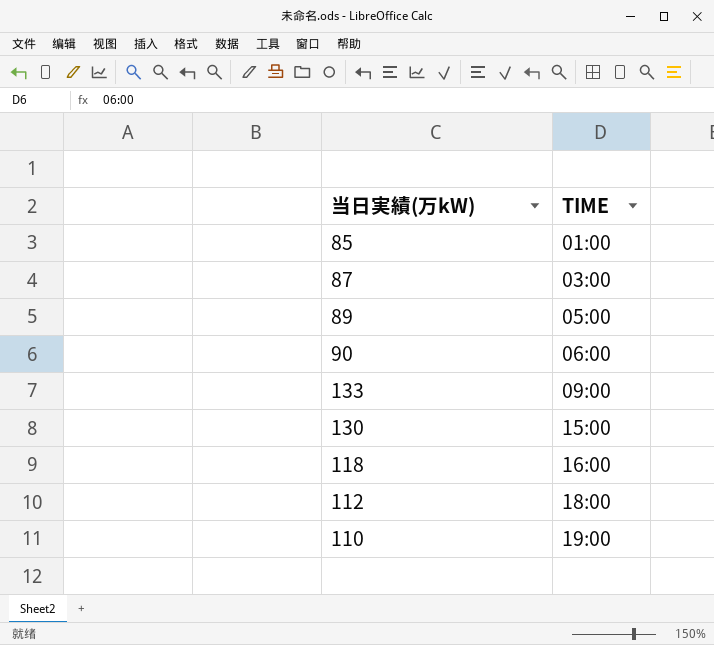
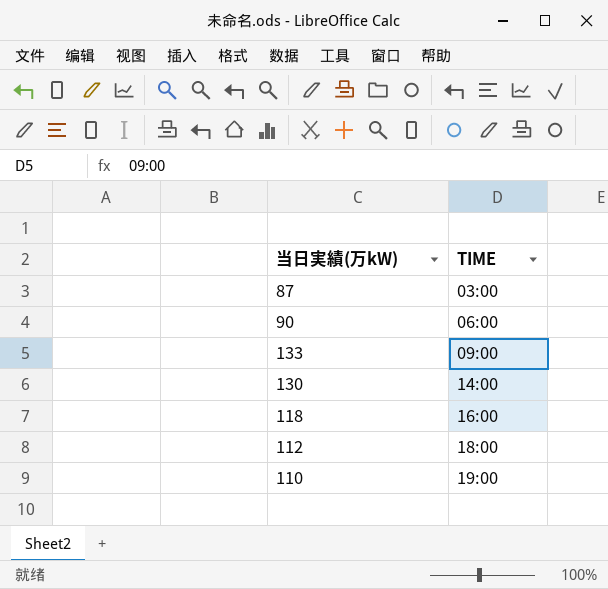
row 85: 01:00 -> none
row 89: 05:00 -> none
130 | TIME: 15:00 -> 14:00

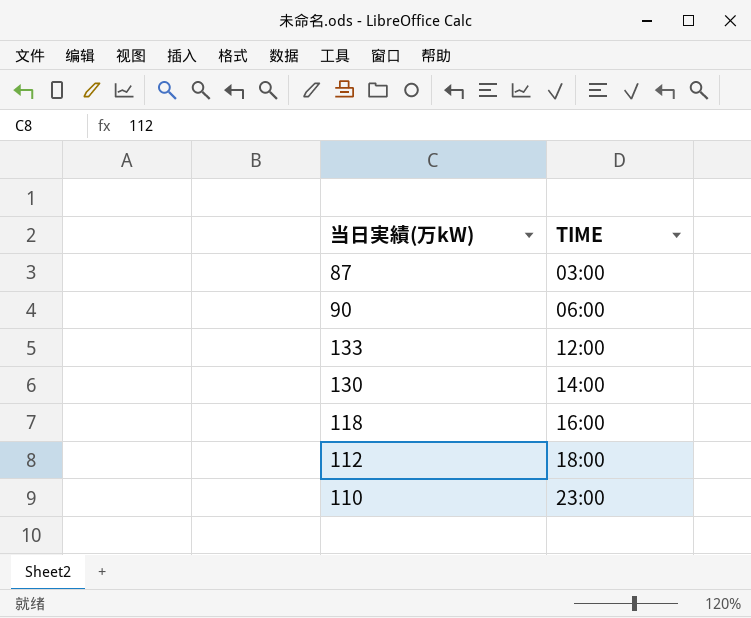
133 | TIME: 09:00 -> 12:00
110 | TIME: 19:00 -> 23:00

